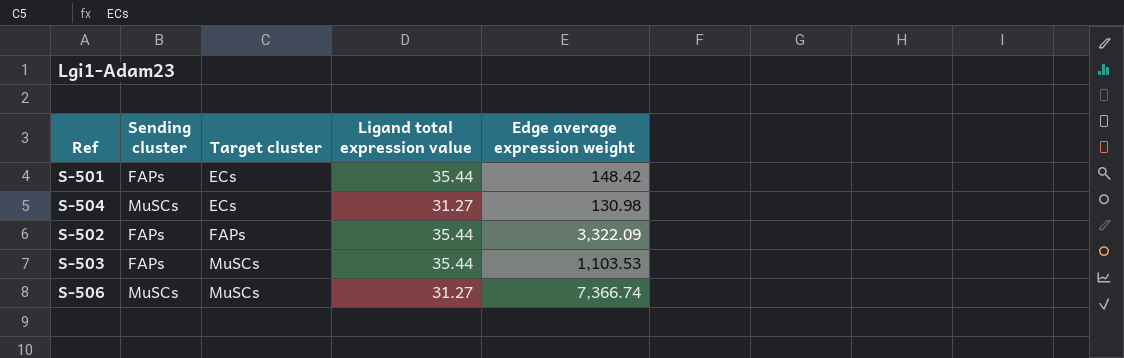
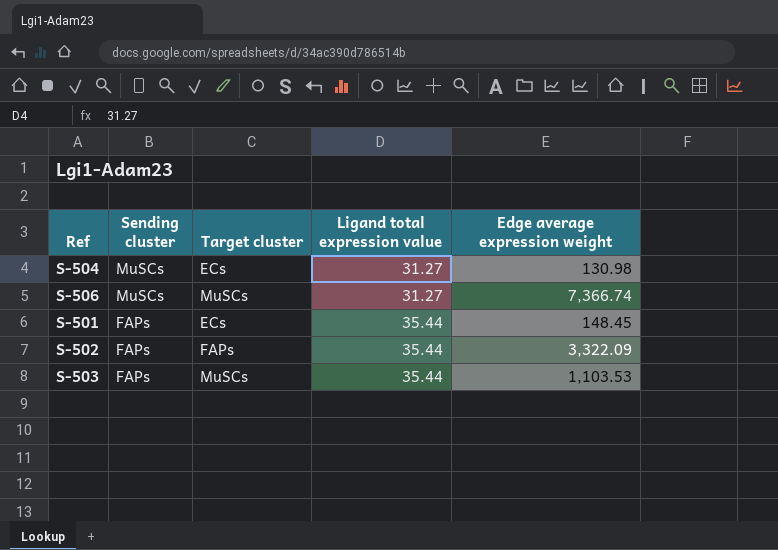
row order: Target cluster ascending -> Sending cluster descending
S-501 | Edge average expression weight: 148.42 -> 148.45

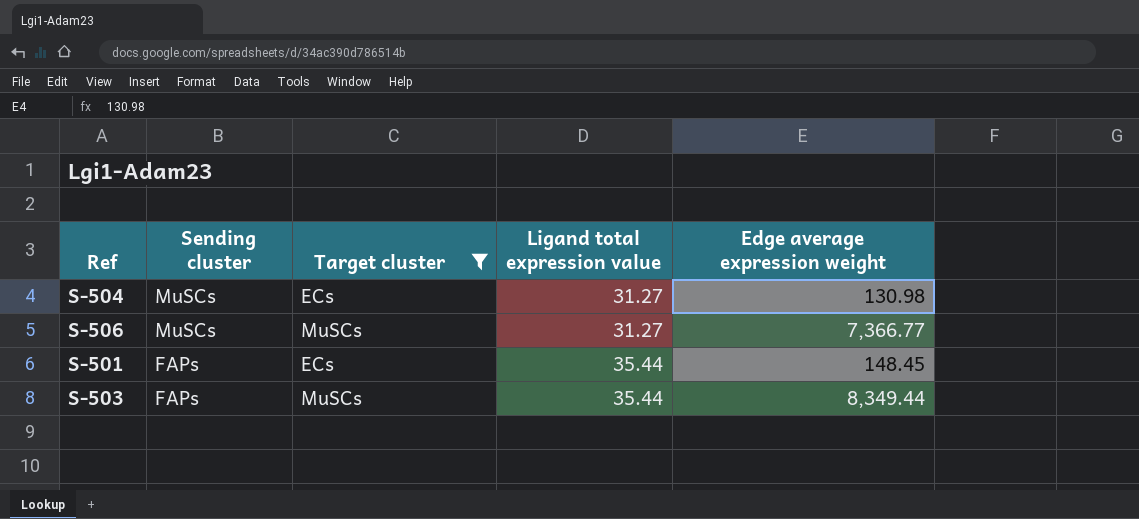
filter: none -> Target cluster != FAPs
S-506 | Edge average expression weight: 7,366.74 -> 7,366.77
S-503 | Edge average expression weight: 1,103.53 -> 8,349.44

